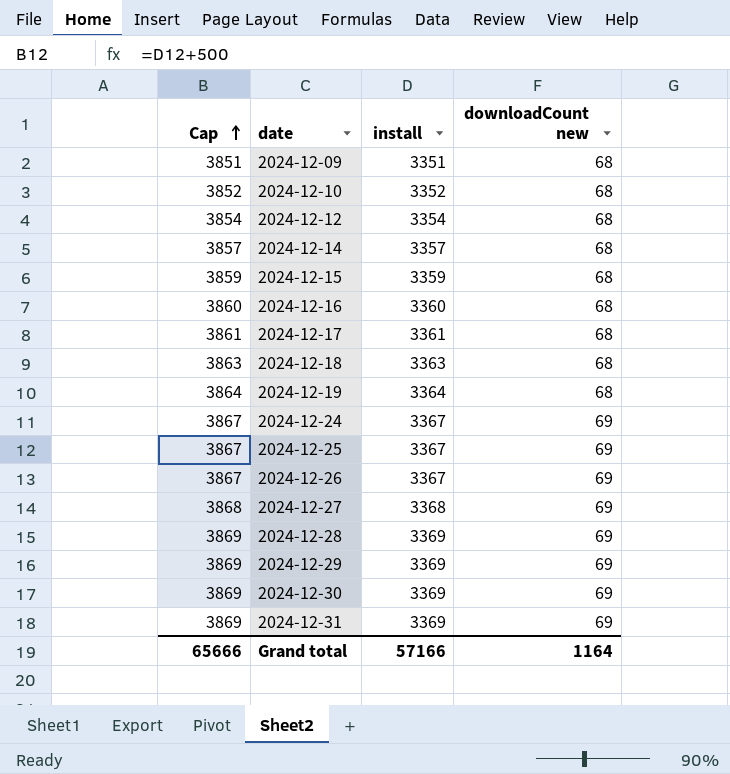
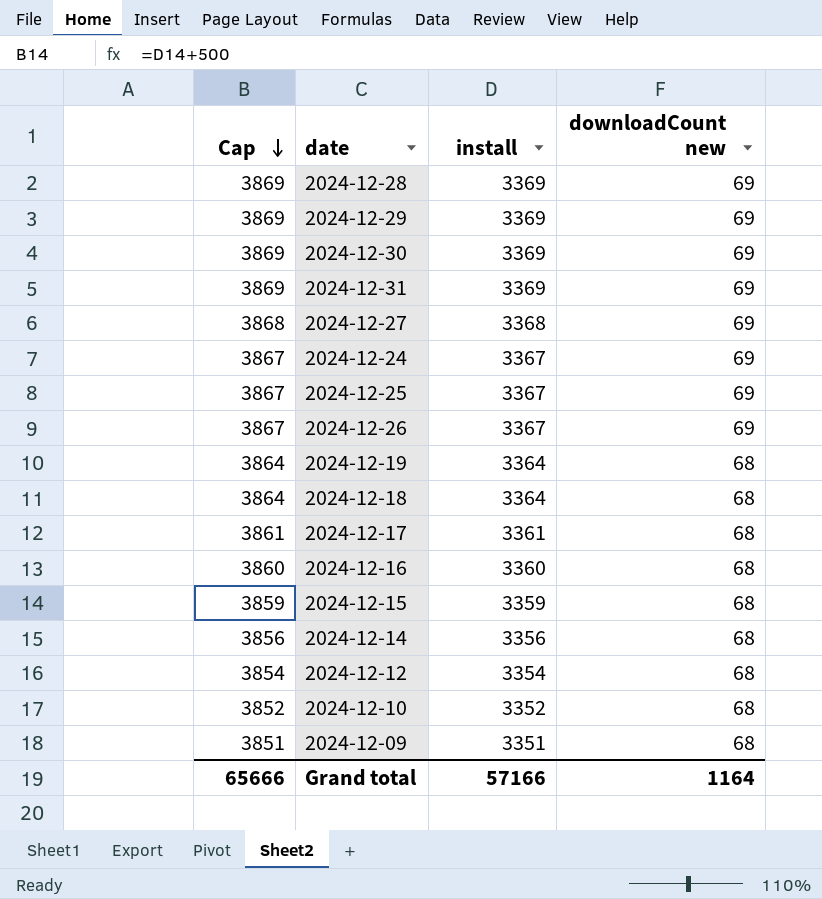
row order: Cap ascending -> Cap descending
2024-12-18 | Cap: 3863 -> 3864
2024-12-18 | install: 3363 -> 3364
2024-12-14 | Cap: 3857 -> 3856
2024-12-14 | install: 3357 -> 3356

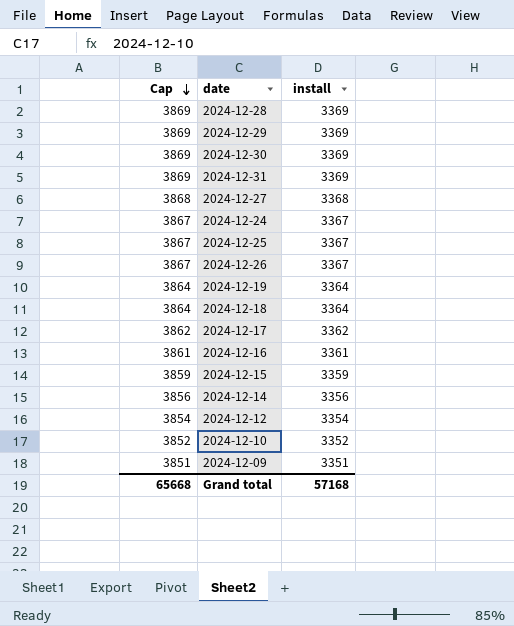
column downloadCount new | position: 4 -> none
2024-12-17 | Cap: 3861 -> 3862
2024-12-17 | install: 3361 -> 3362
2024-12-16 | Cap: 3860 -> 3861
2024-12-16 | install: 3360 -> 3361
Grand total | Cap: 65666 -> 65668
Grand total | install: 57166 -> 57168

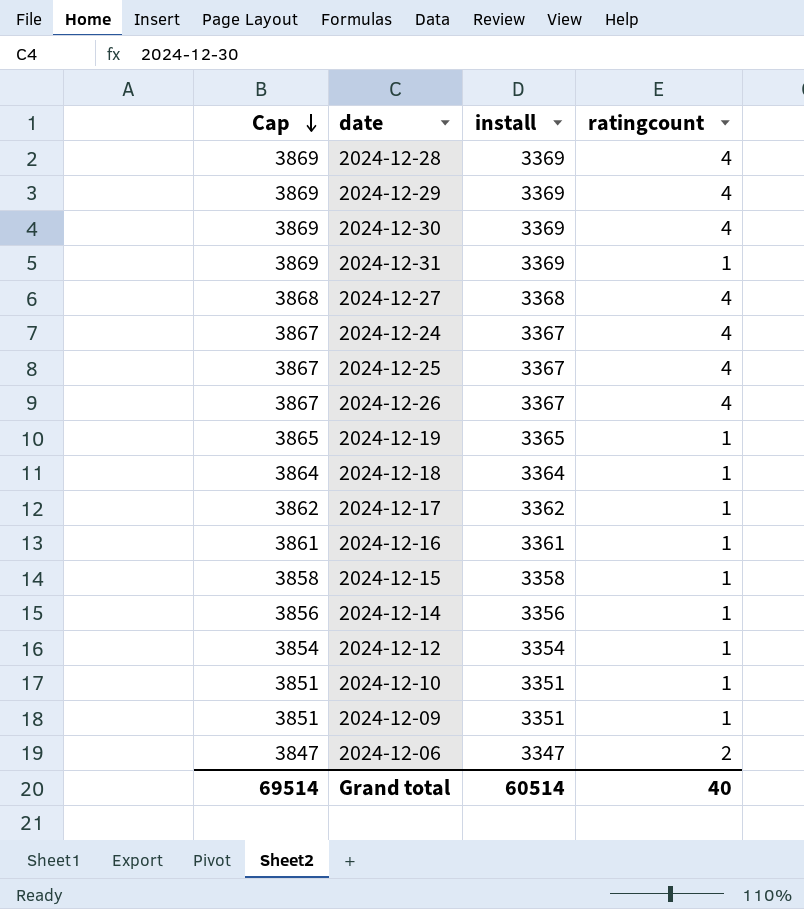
column ratingcount | position: none -> 4
2024-12-19 | Cap: 3864 -> 3865
2024-12-19 | install: 3364 -> 3365
2024-12-15 | Cap: 3859 -> 3858
2024-12-15 | install: 3359 -> 3358
2024-12-10 | Cap: 3852 -> 3851
2024-12-10 | install: 3352 -> 3351
row 2024-12-06: none -> 3847 | 3347 | 2
Grand total | Cap: 65668 -> 69514
Grand total | install: 57168 -> 60514

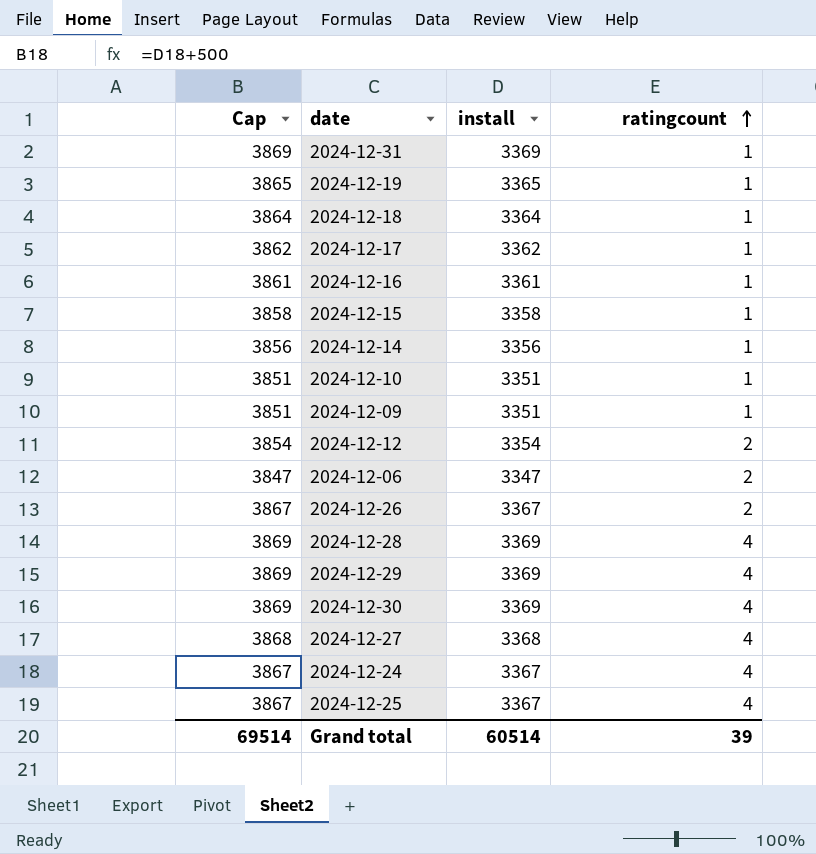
row order: Cap descending -> ratingcount ascending
2024-12-12 | ratingcount: 1 -> 2
2024-12-26 | ratingcount: 4 -> 2
Grand total | ratingcount: 40 -> 39

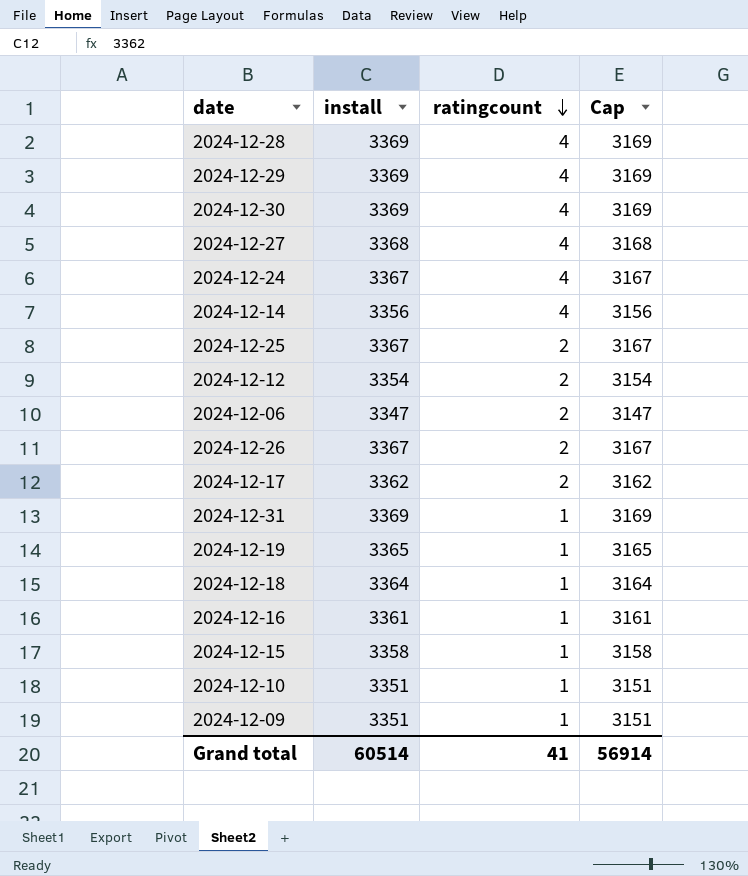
row order: ratingcount ascending -> ratingcount descending
column Cap | formula: [install] + 500 -> [install] - 200
column Cap | position: 1 -> 4
2024-12-14 | ratingcount: 1 -> 4
2024-12-25 | ratingcount: 4 -> 2
2024-12-17 | ratingcount: 1 -> 2
Grand total | ratingcount: 39 -> 41
Grand total | Cap: 69514 -> 56914

